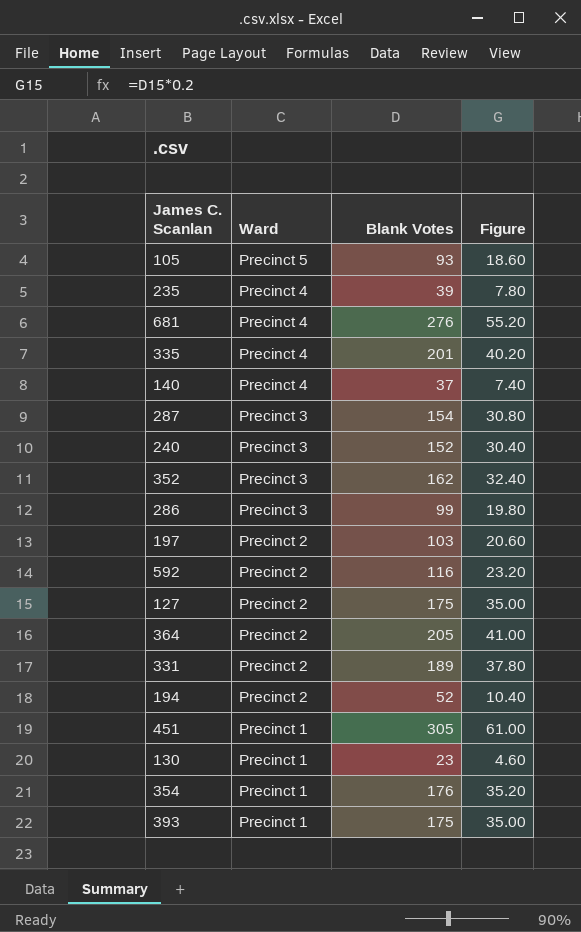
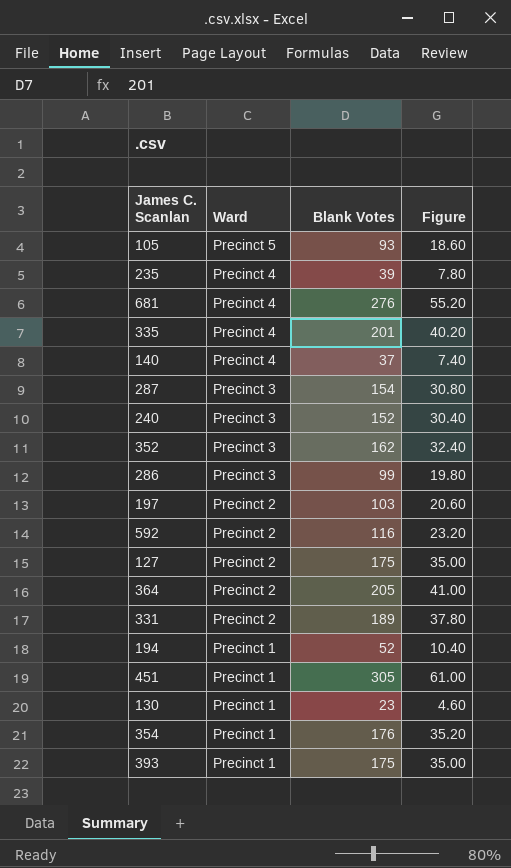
194 | Ward: Precinct 2 -> Precinct 1

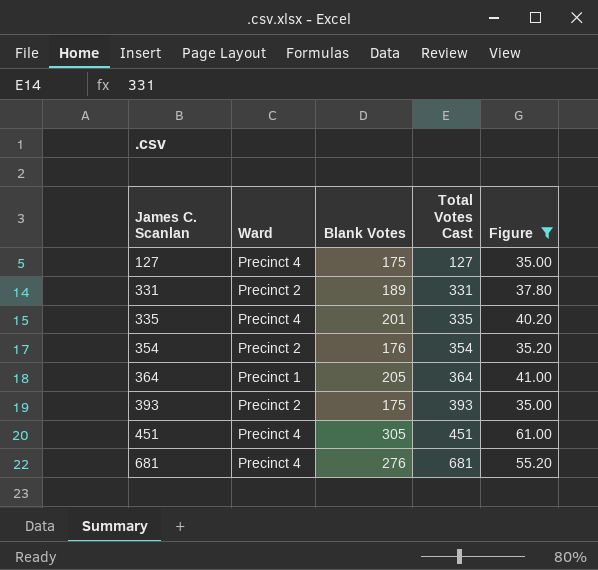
filter: none -> Figure >= 35.00
row order: Ward descending -> James C. Scanlan ascending
column Total Votes Cast | position: none -> 4
127 | Ward: Precinct 2 -> Precinct 4
354 | Ward: Precinct 1 -> Precinct 2
364 | Ward: Precinct 2 -> Precinct 1
393 | Ward: Precinct 1 -> Precinct 2
451 | Ward: Precinct 1 -> Precinct 4

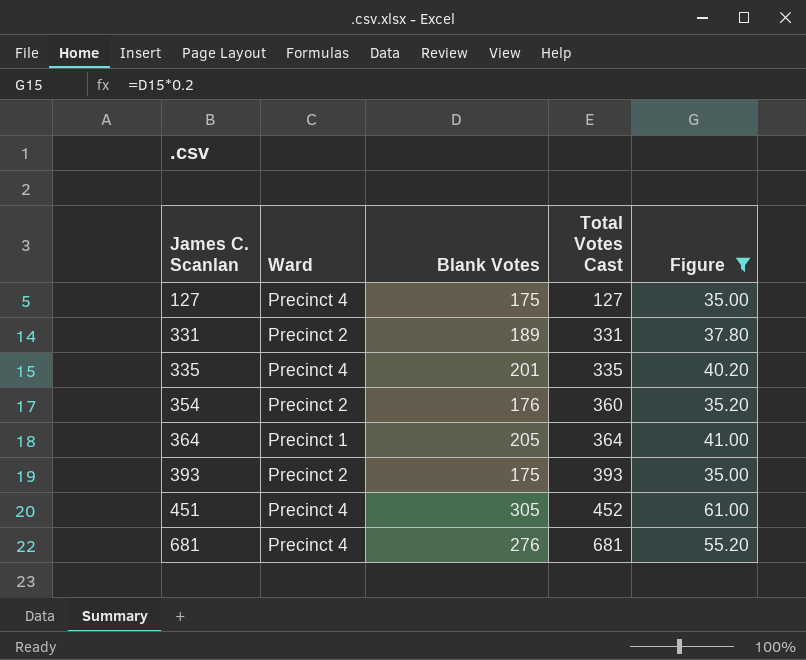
354 | Total Votes Cast: 354 -> 360
451 | Total Votes Cast: 451 -> 452

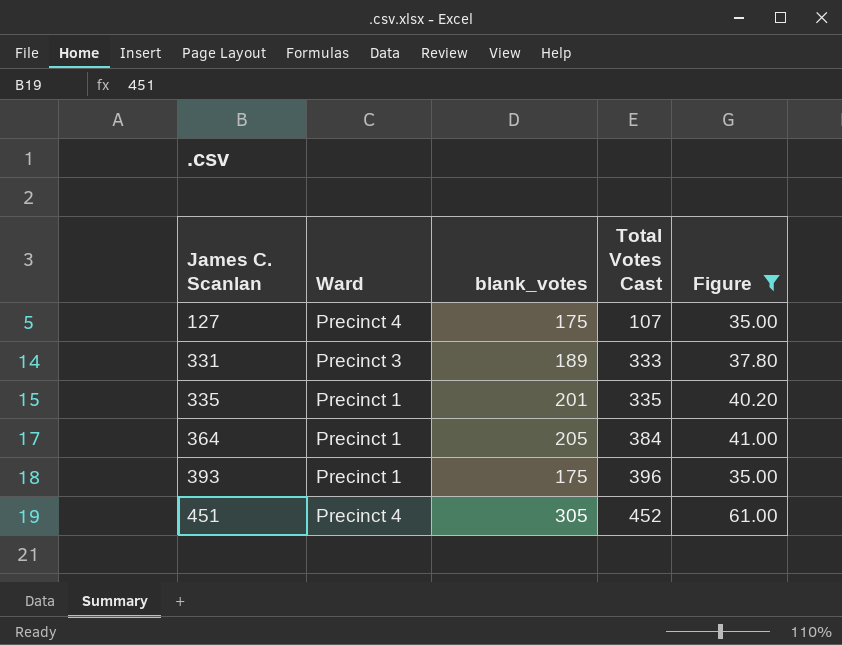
column name: Blank Votes -> blank_votes
row 354: Precinct 2 | 176 | 360 | 35.20 -> none
row 681: Precinct 4 | 276 | 681 | 55.20 -> none
127 | Total Votes Cast: 127 -> 107
331 | Ward: Precinct 2 -> Precinct 3
331 | Total Votes Cast: 331 -> 333
335 | Ward: Precinct 4 -> Precinct 1
364 | Total Votes Cast: 364 -> 384
393 | Ward: Precinct 2 -> Precinct 1
393 | Total Votes Cast: 393 -> 396

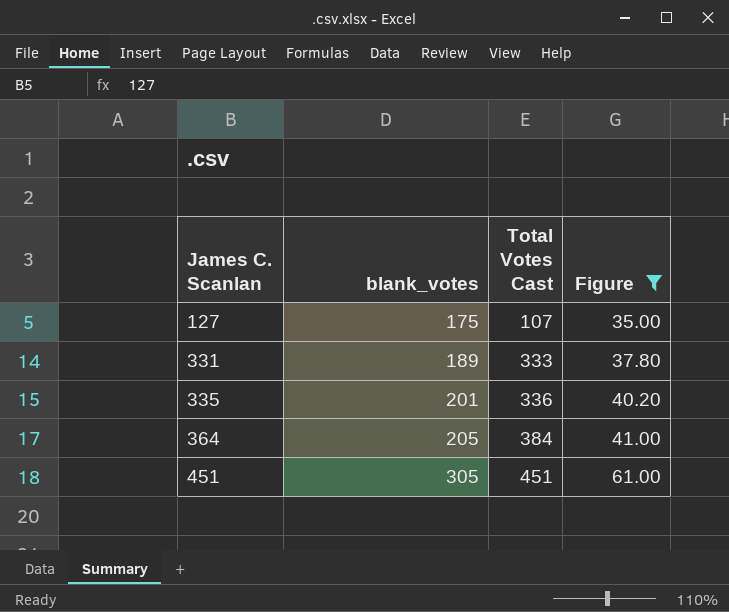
column Ward | position: 2 -> none
row 393: Precinct 1 | 175 | 396 | 35.00 -> none
335 | Total Votes Cast: 335 -> 336
451 | Total Votes Cast: 452 -> 451

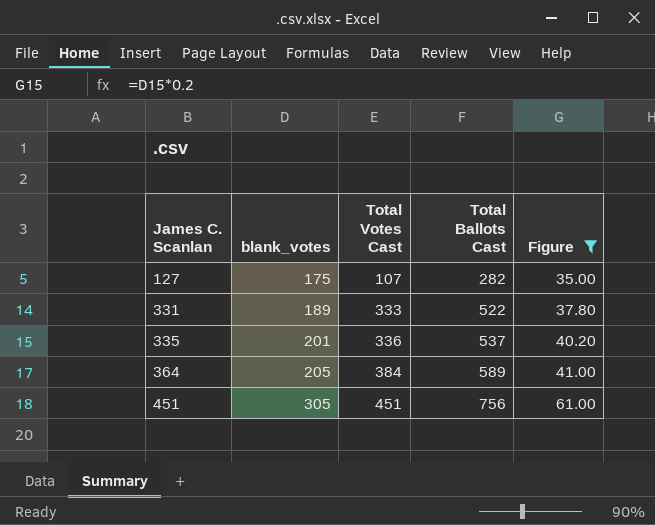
column Total Ballots Cast | formula: none -> [blank_votes] + [Total Votes Cast]

